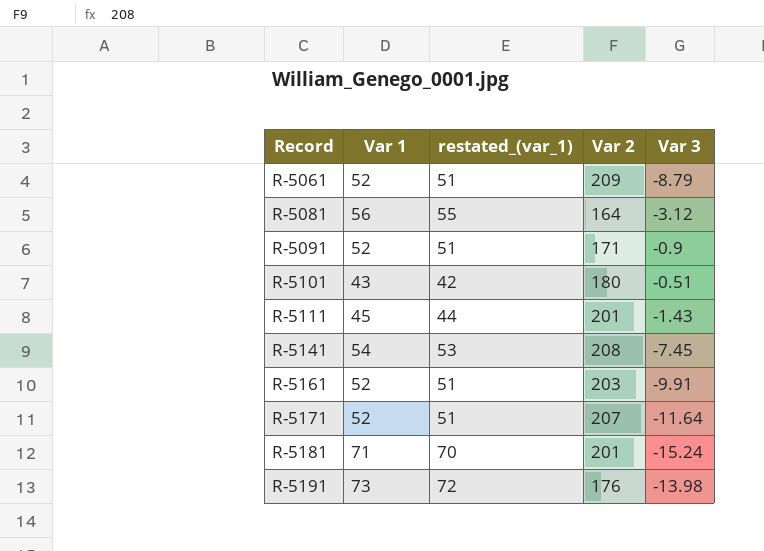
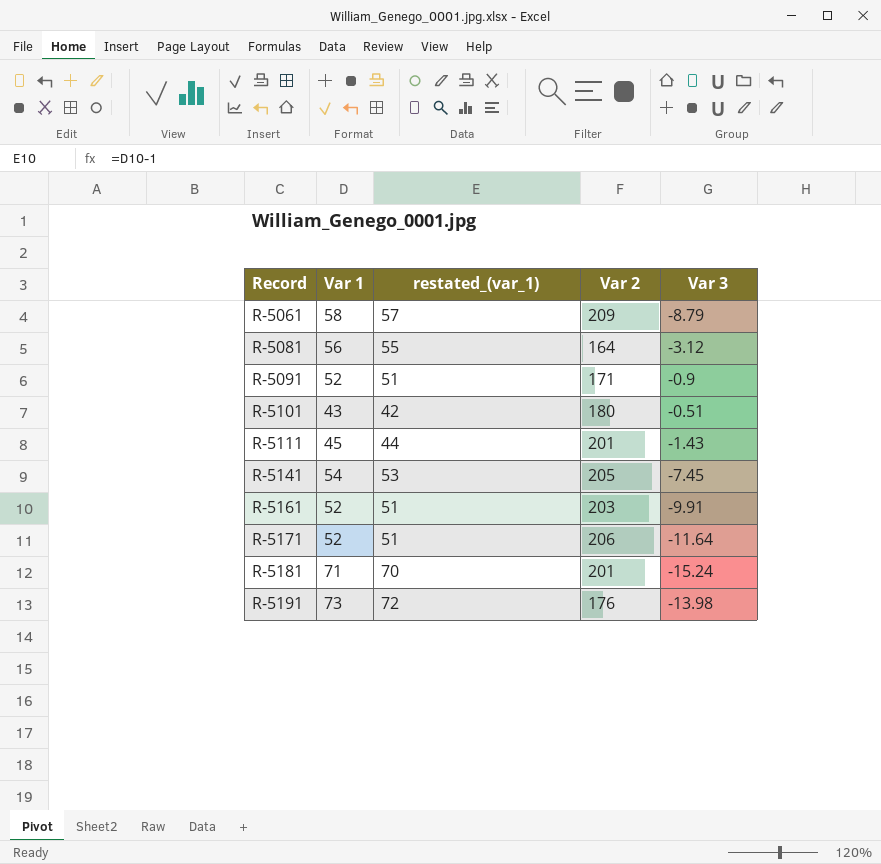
R-5061 | Var 1: 52 -> 58
R-5061 | restated_(var_1): 51 -> 57
R-5141 | Var 2: 208 -> 205
R-5171 | Var 2: 207 -> 206

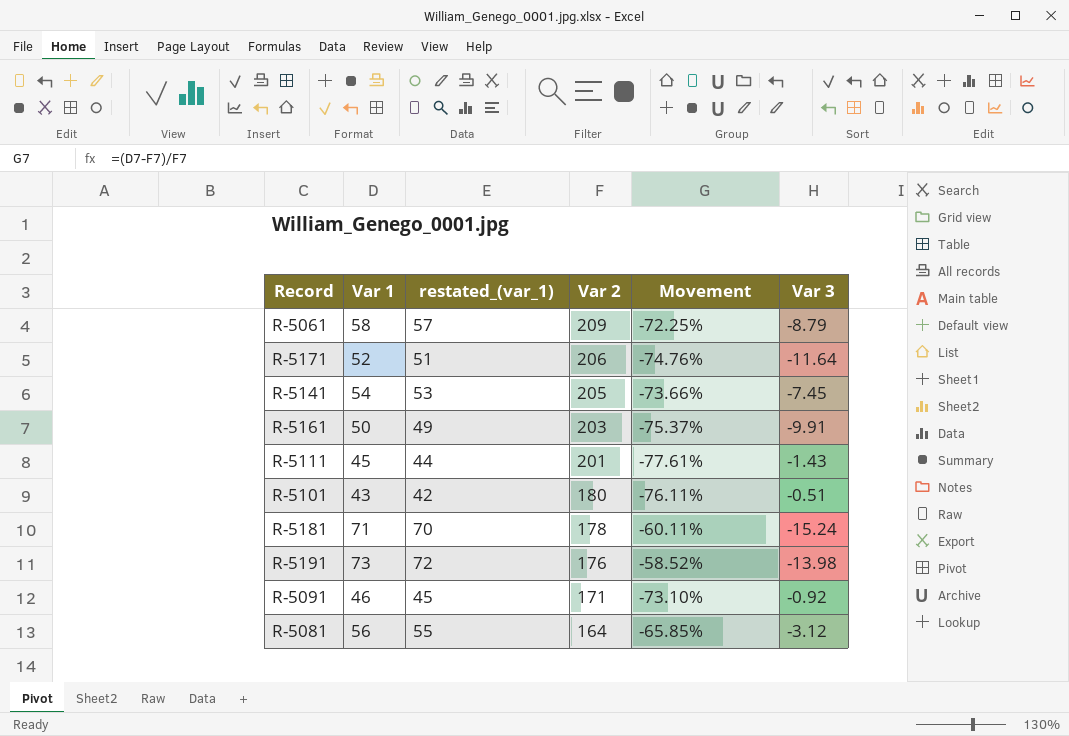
row order: Record ascending -> Var 2 descending
column Movement | formula: none -> ([Var 1] - [Var 2]) / [Var 2]
R-5161 | Var 1: 52 -> 50
R-5161 | restated_(var_1): 51 -> 49
R-5181 | Var 2: 201 -> 178
R-5091 | Var 1: 52 -> 46
R-5091 | restated_(var_1): 51 -> 45
R-5091 | Var 3: -0.9 -> -0.92

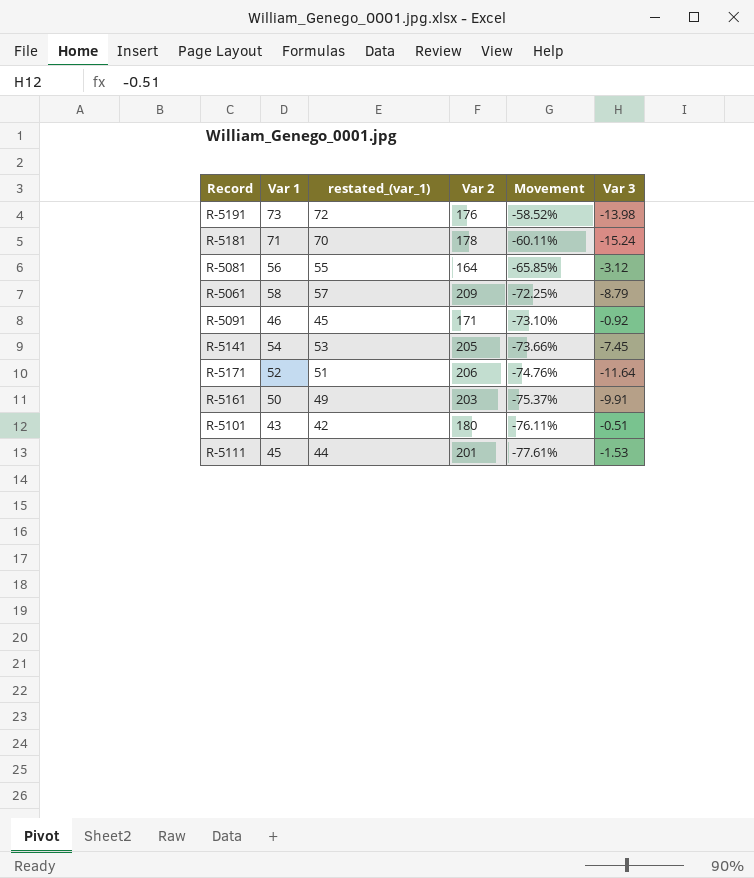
row order: Var 2 descending -> Movement descending
R-5111 | Var 3: -1.43 -> -1.53

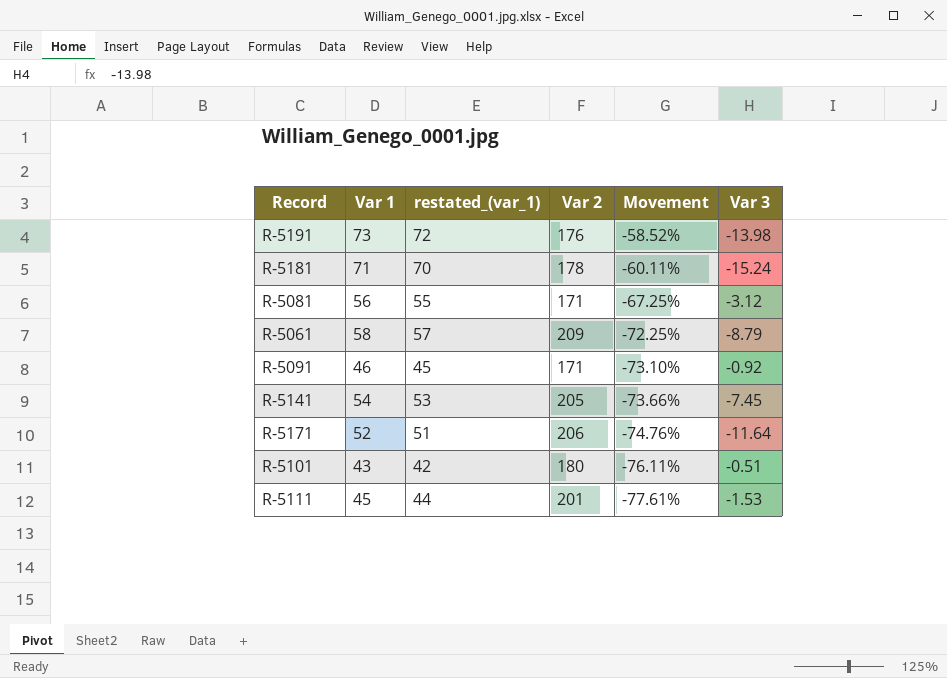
row R-5161: 50 | 49 | 203 | -75.37% | -9.91 -> none
R-5081 | Var 2: 164 -> 171
R-5081 | Movement: -65.85% -> -67.25%

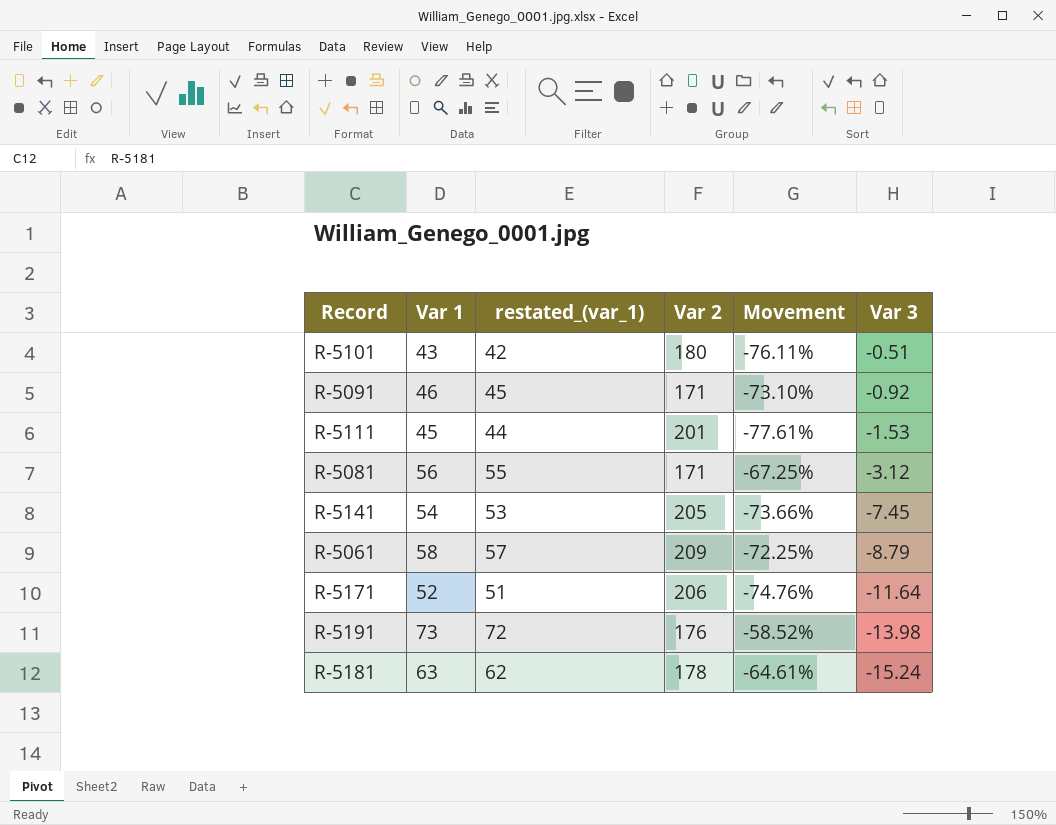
row order: Movement descending -> Var 3 descending
R-5181 | Var 1: 71 -> 63
R-5181 | restated_(var_1): 70 -> 62
R-5181 | Movement: -60.11% -> -64.61%

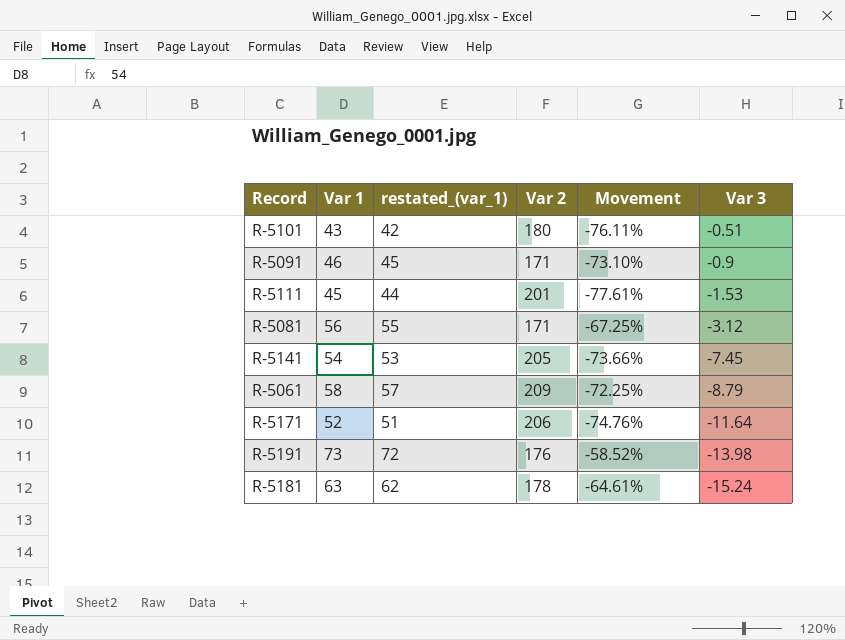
R-5091 | Var 3: -0.92 -> -0.9

